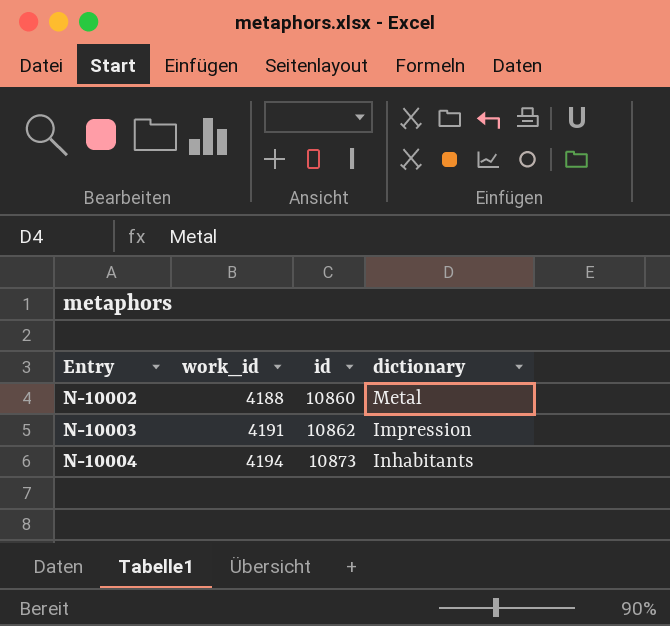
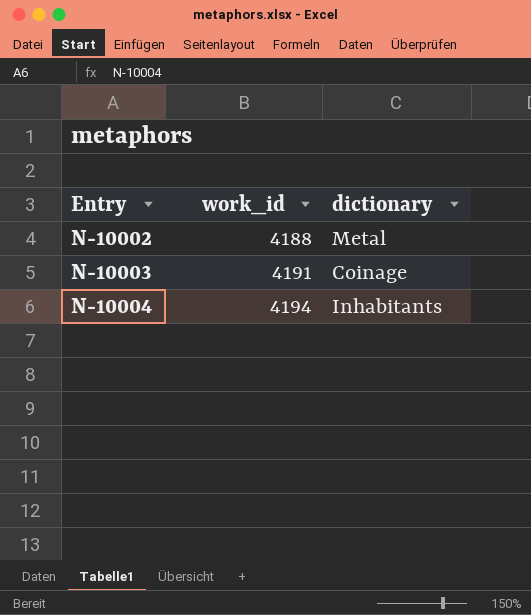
column id | position: 3 -> none
N-10003 | dictionary: Impression -> Coinage

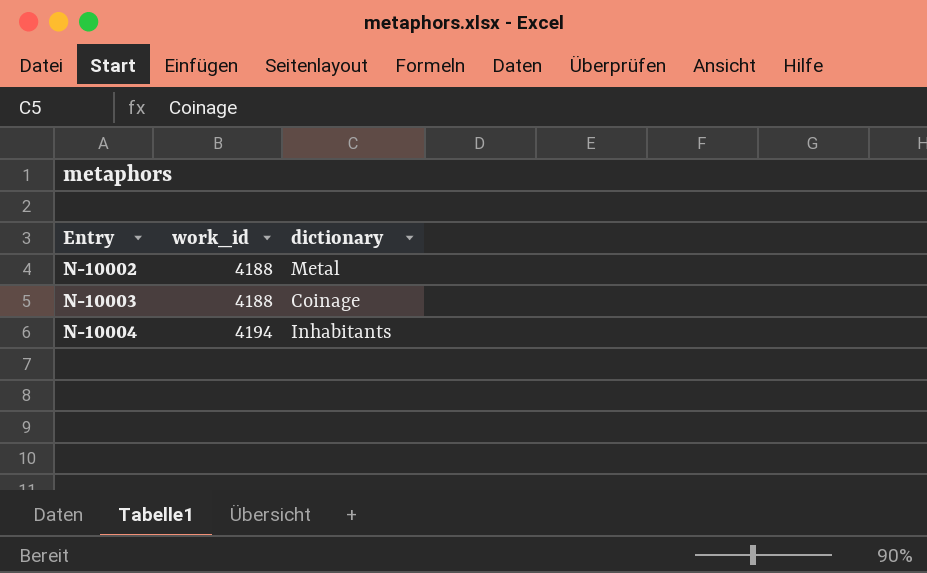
N-10003 | work_id: 4191 -> 4188

